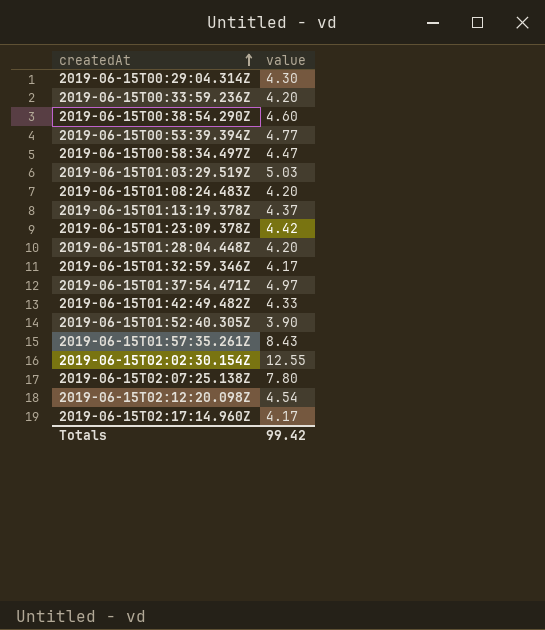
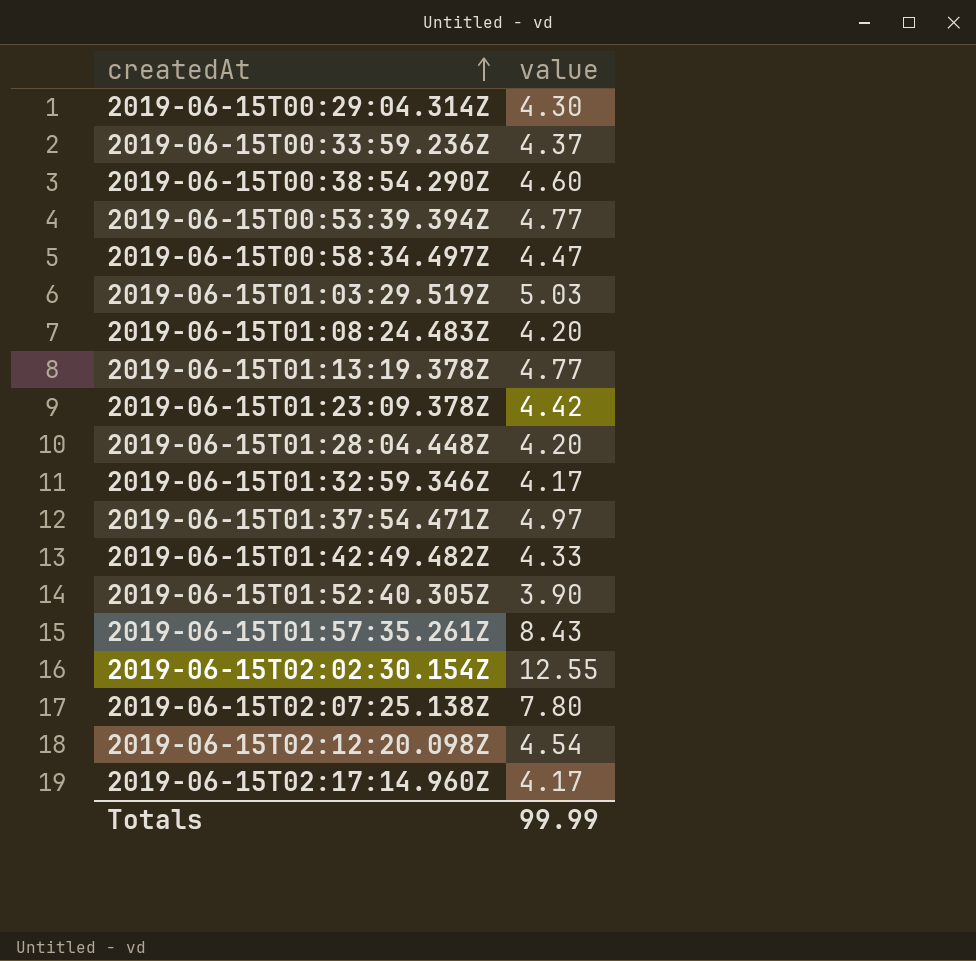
2019-06-15T00:33:59.236Z | value: 4.20 -> 4.37
2019-06-15T01:13:19.378Z | value: 4.37 -> 4.77
Totals | value: 99.42 -> 99.99

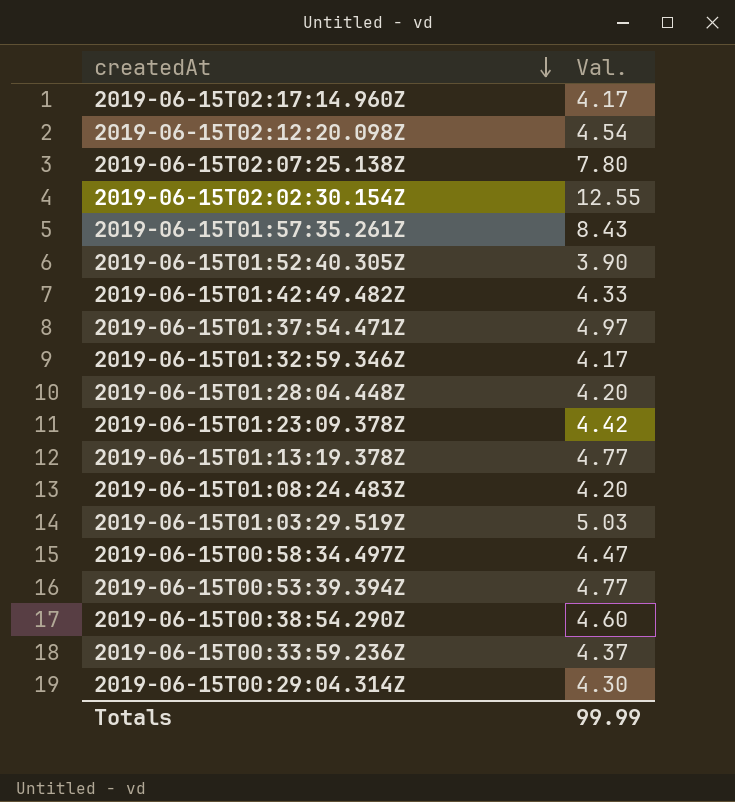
row order: createdAt ascending -> createdAt descending
column name: value -> Val.

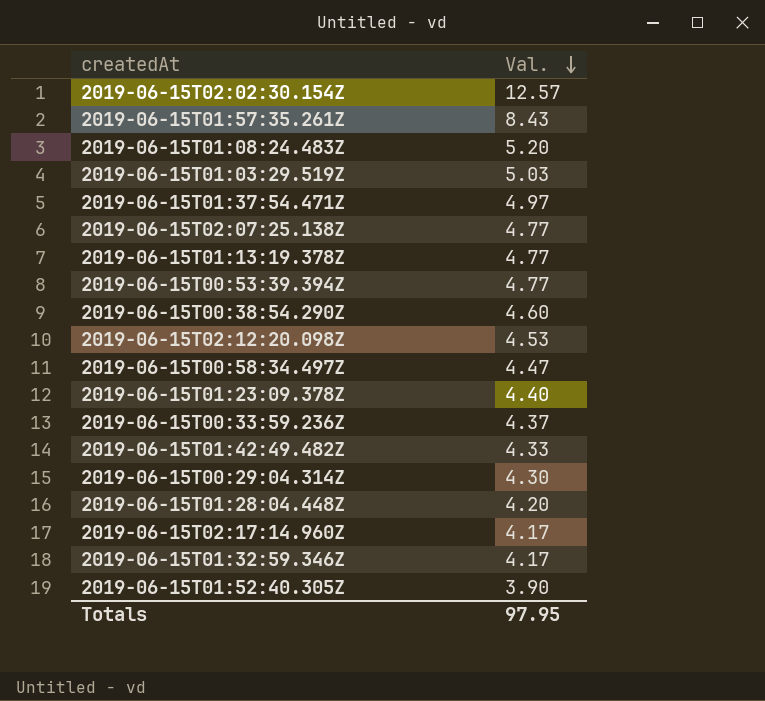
row order: createdAt descending -> Val. descending
2019-06-15T02:02:30.154Z | Val.: 12.55 -> 12.57
2019-06-15T01:08:24.483Z | Val.: 4.20 -> 5.20
2019-06-15T02:07:25.138Z | Val.: 7.80 -> 4.77
2019-06-15T02:12:20.098Z | Val.: 4.54 -> 4.53
2019-06-15T01:23:09.378Z | Val.: 4.42 -> 4.40
Totals | Val.: 99.99 -> 97.95

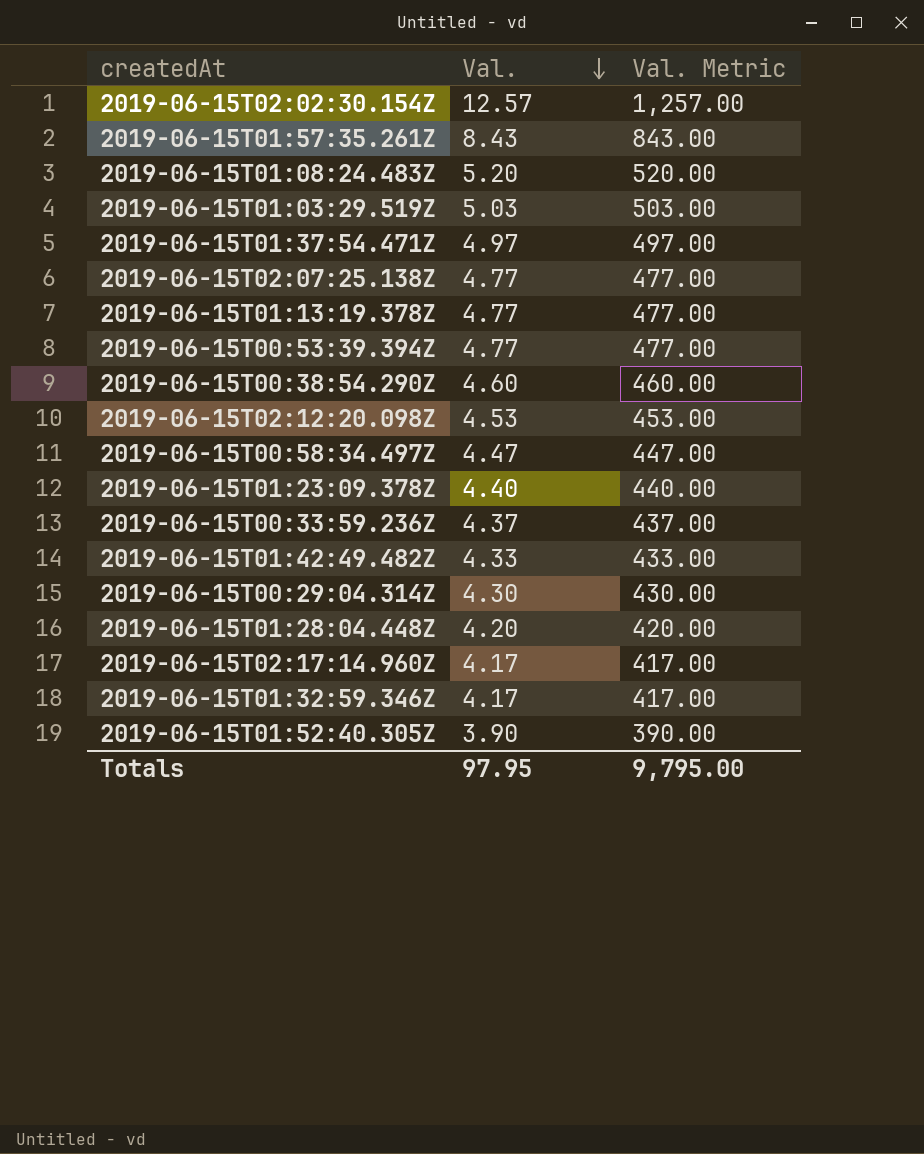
column Val. Metric | formula: none -> [Val.] * 100

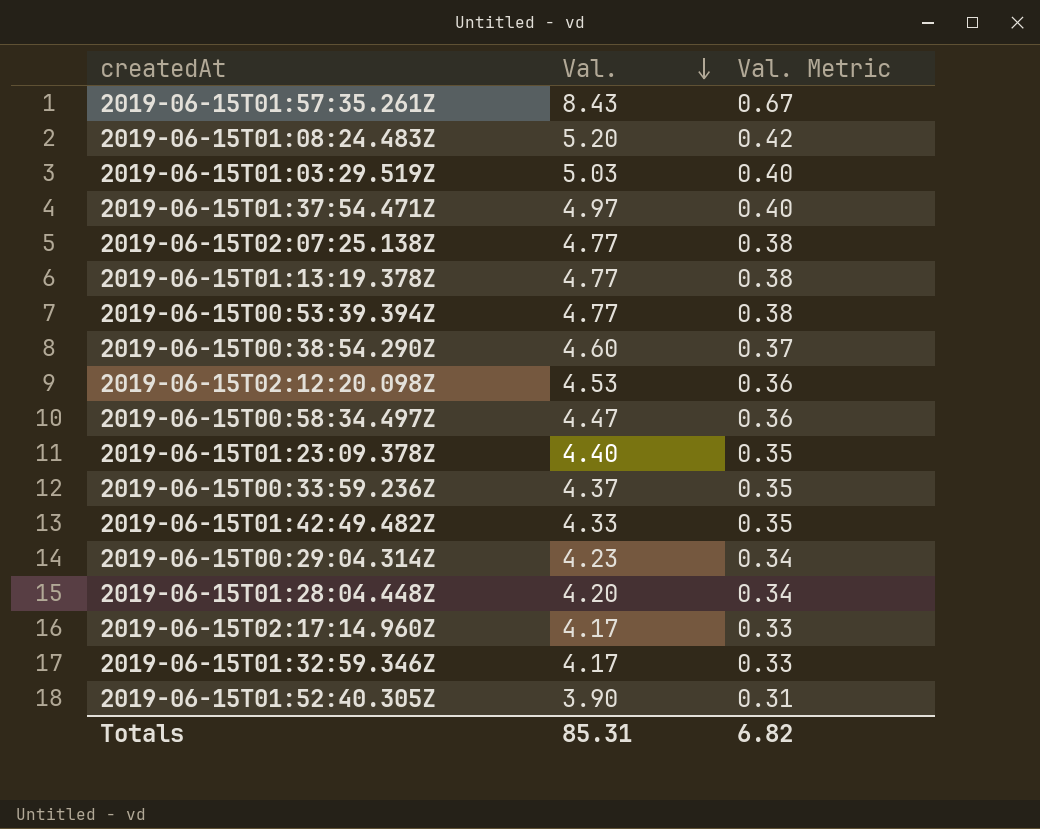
column Val. Metric | formula: [Val.] * 100 -> [Val.] * 0.08
row 2019-06-15T02:02:30.154Z: 12.57 | 1,257.00 -> none
2019-06-15T00:29:04.314Z | Val.: 4.30 -> 4.23
Totals | Val.: 97.95 -> 85.31
Totals | Val. Metric: 9,795.00 -> 6.82

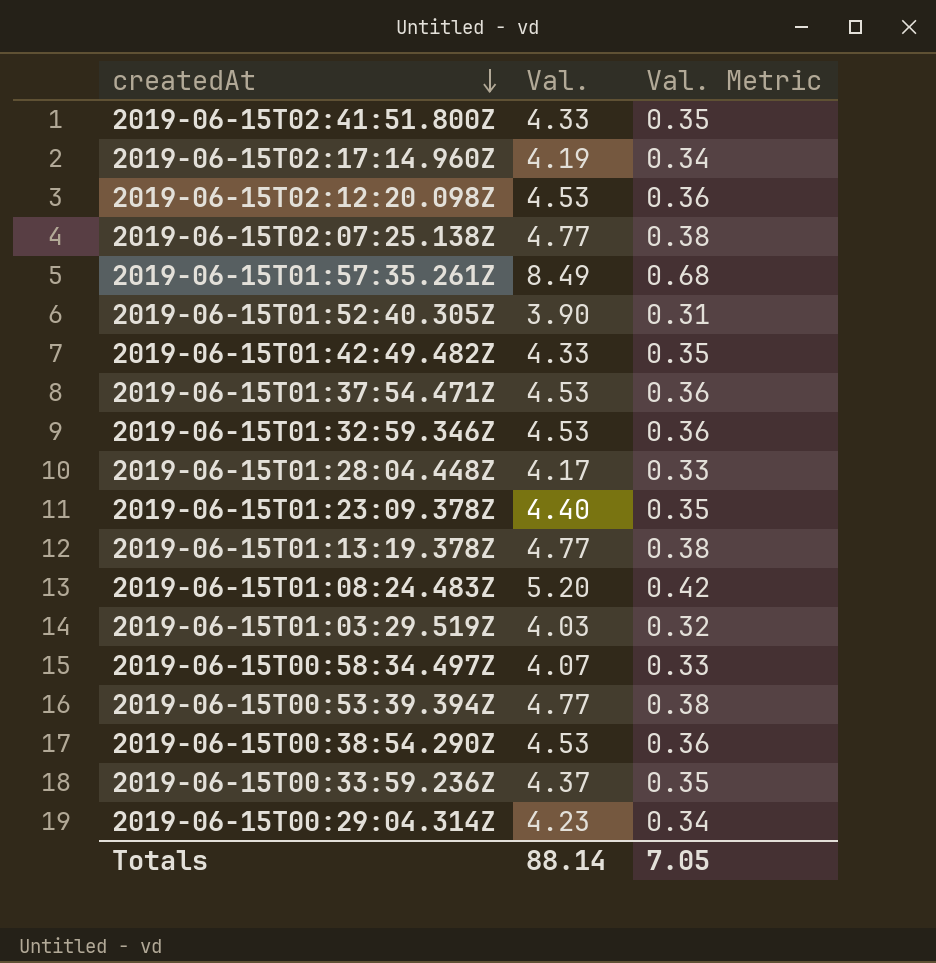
row order: Val. descending -> createdAt descending
row 2019-06-15T02:41:51.800Z: none -> 4.33 | 0.35
2019-06-15T02:17:14.960Z | Val.: 4.17 -> 4.19
2019-06-15T02:17:14.960Z | Val. Metric: 0.33 -> 0.34
2019-06-15T01:57:35.261Z | Val.: 8.43 -> 8.49
2019-06-15T01:57:35.261Z | Val. Metric: 0.67 -> 0.68
2019-06-15T01:37:54.471Z | Val.: 4.97 -> 4.53
2019-06-15T01:37:54.471Z | Val. Metric: 0.40 -> 0.36
2019-06-15T01:32:59.346Z | Val.: 4.17 -> 4.53
2019-06-15T01:32:59.346Z | Val. Metric: 0.33 -> 0.36
2019-06-15T01:28:04.448Z | Val.: 4.20 -> 4.17
2019-06-15T01:28:04.448Z | Val. Metric: 0.34 -> 0.33
2019-06-15T01:03:29.519Z | Val.: 5.03 -> 4.03
2019-06-15T01:03:29.519Z | Val. Metric: 0.40 -> 0.32
2019-06-15T00:58:34.497Z | Val.: 4.47 -> 4.07
2019-06-15T00:58:34.497Z | Val. Metric: 0.36 -> 0.33
2019-06-15T00:38:54.290Z | Val.: 4.60 -> 4.53
2019-06-15T00:38:54.290Z | Val. Metric: 0.37 -> 0.36
Totals | Val.: 85.31 -> 88.14
Totals | Val. Metric: 6.82 -> 7.05

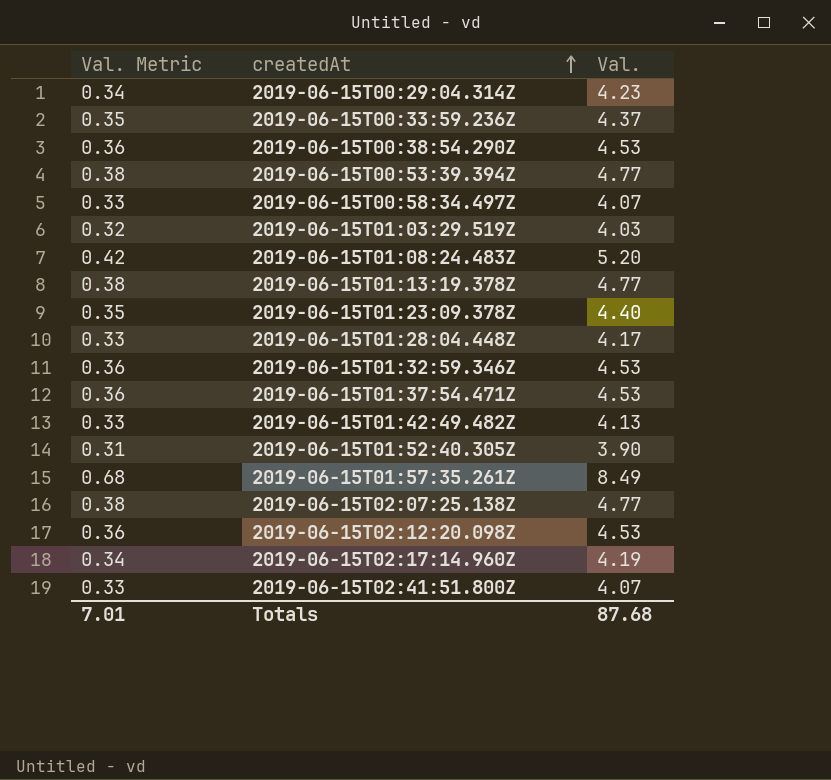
row order: createdAt descending -> createdAt ascending
column Val. Metric | position: 3 -> 1
2019-06-15T01:42:49.482Z | Val. Metric: 0.35 -> 0.33
2019-06-15T01:42:49.482Z | Val.: 4.33 -> 4.13
2019-06-15T02:41:51.800Z | Val. Metric: 0.35 -> 0.33
2019-06-15T02:41:51.800Z | Val.: 4.33 -> 4.07
Totals | Val. Metric: 7.05 -> 7.01
Totals | Val.: 88.14 -> 87.68

